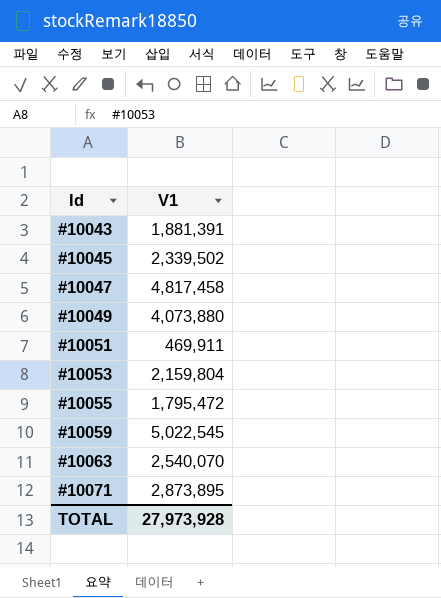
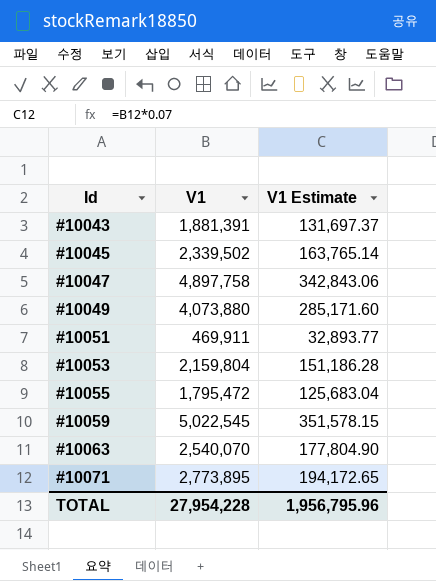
column V1 Estimate | formula: none -> [V1] * 0.07
#10047 | V1: 4,817,458 -> 4,897,758
#10071 | V1: 2,873,895 -> 2,773,895
TOTAL | V1: 27,973,928 -> 27,954,228

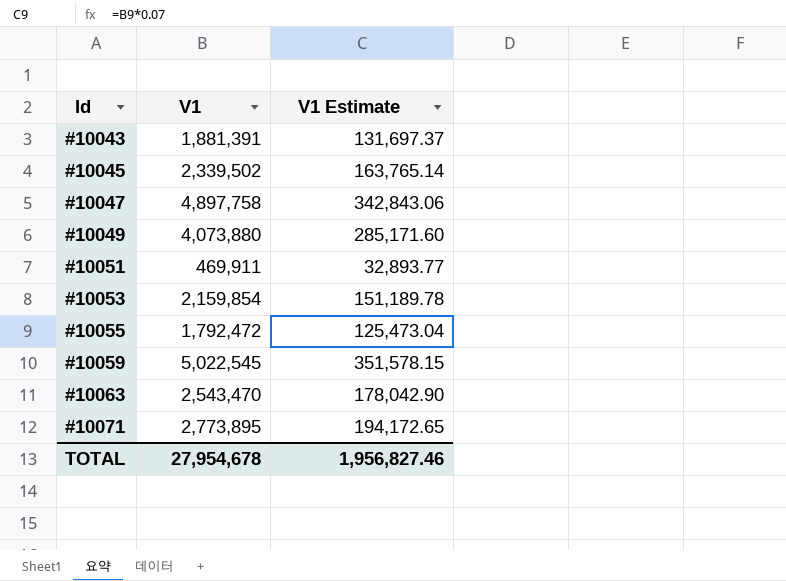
#10053 | V1: 2,159,804 -> 2,159,854
#10053 | V1 Estimate: 151,186.28 -> 151,189.78
#10055 | V1: 1,795,472 -> 1,792,472
#10055 | V1 Estimate: 125,683.04 -> 125,473.04
#10063 | V1: 2,540,070 -> 2,543,470
#10063 | V1 Estimate: 177,804.90 -> 178,042.90
TOTAL | V1: 27,954,228 -> 27,954,678
TOTAL | V1 Estimate: 1,956,795.96 -> 1,956,827.46

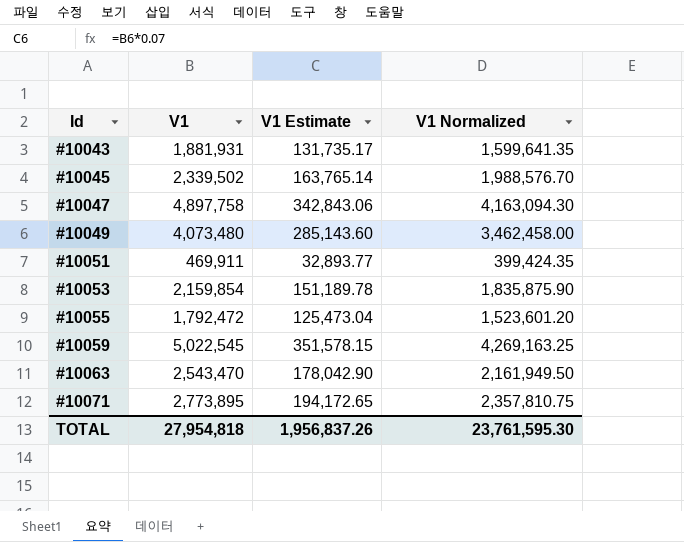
column V1 Normalized | formula: none -> [V1] * 0.85
#10043 | V1: 1,881,391 -> 1,881,931
#10043 | V1 Estimate: 131,697.37 -> 131,735.17
#10049 | V1: 4,073,880 -> 4,073,480
#10049 | V1 Estimate: 285,171.60 -> 285,143.60
TOTAL | V1: 27,954,678 -> 27,954,818
TOTAL | V1 Estimate: 1,956,827.46 -> 1,956,837.26

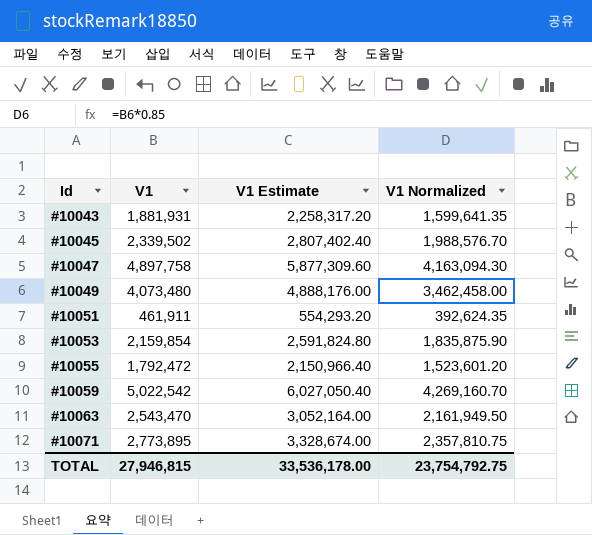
column V1 Estimate | formula: [V1] * 0.07 -> [V1] * 1.2
#10051 | V1: 469,911 -> 461,911
#10051 | V1 Normalized: 399,424.35 -> 392,624.35
#10059 | V1: 5,022,545 -> 5,022,542
#10059 | V1 Normalized: 4,269,163.25 -> 4,269,160.70
TOTAL | V1: 27,954,818 -> 27,946,815
TOTAL | V1 Estimate: 1,956,837.26 -> 33,536,178.00
TOTAL | V1 Normalized: 23,761,595.30 -> 23,754,792.75

